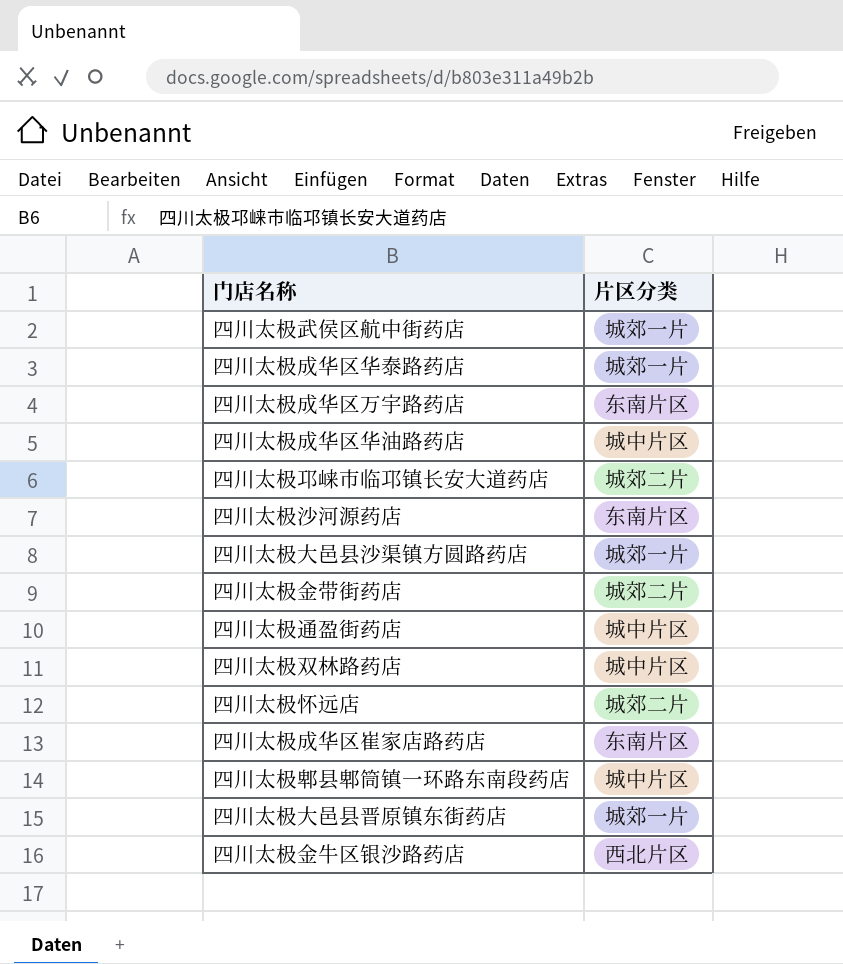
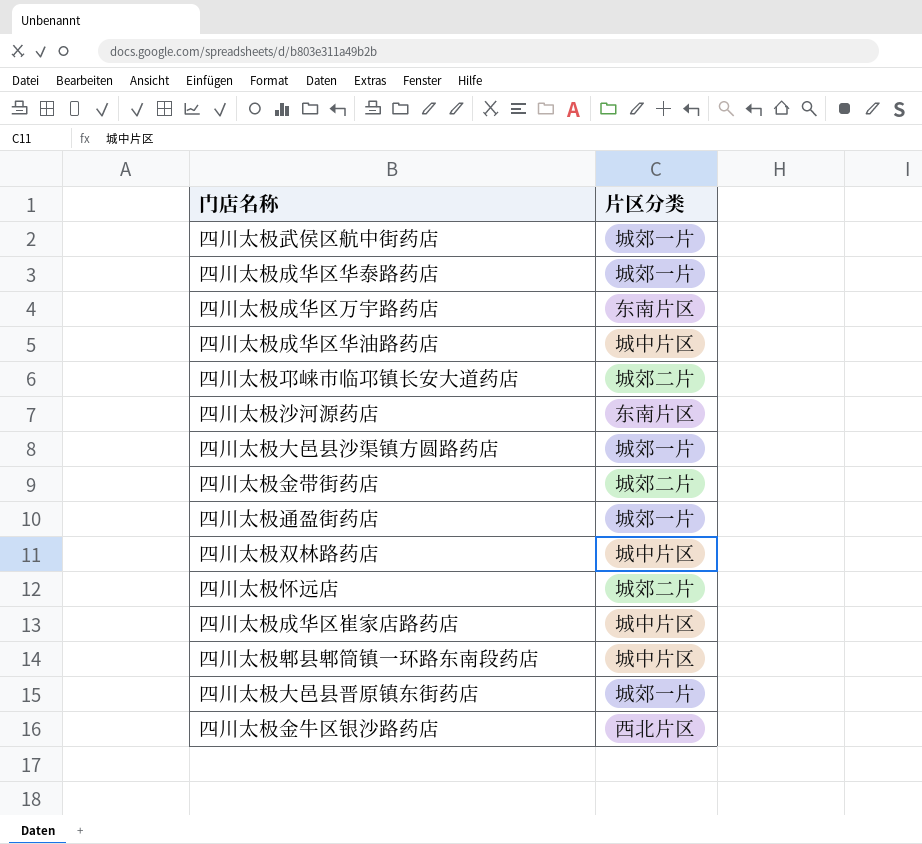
四川太极通盈街药店 | 片区分类: 城中片区 -> 城郊一片
四川太极成华区崔家店路药店 | 片区分类: 东南片区 -> 城中片区

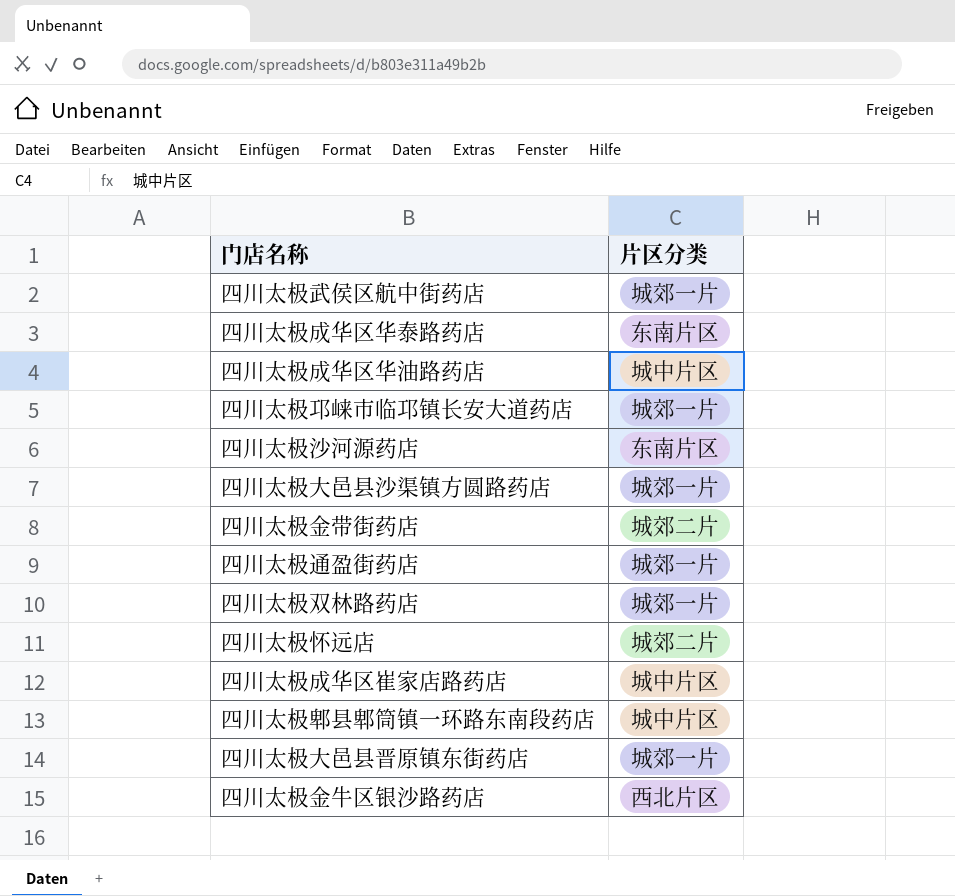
row 四川太极成华区万宇路药店: 东南片区 -> none
四川太极成华区华泰路药店 | 片区分类: 城郊一片 -> 东南片区
四川太极邛崃市临邛镇长安大道药店 | 片区分类: 城郊二片 -> 城郊一片
四川太极双林路药店 | 片区分类: 城中片区 -> 城郊一片

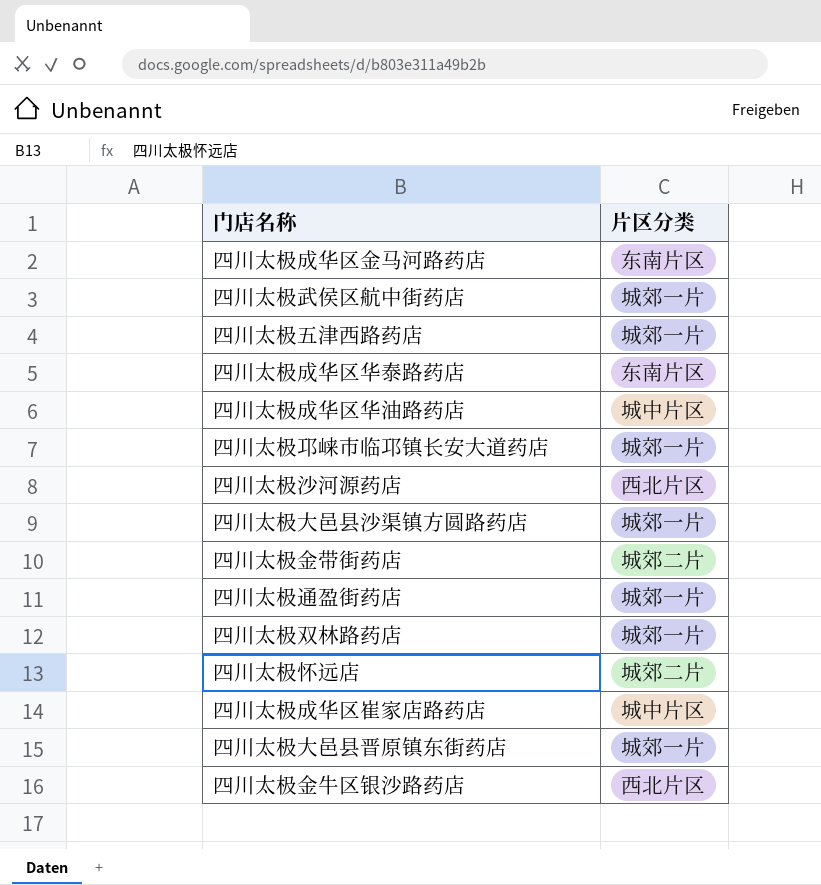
row 四川太极郫县郫筒镇一环路东南段药店: 城中片区 -> none
row 四川太极成华区金马河路药店: none -> 东南片区
row 四川太极五津西路药店: none -> 城郊一片
四川太极沙河源药店 | 片区分类: 东南片区 -> 西北片区

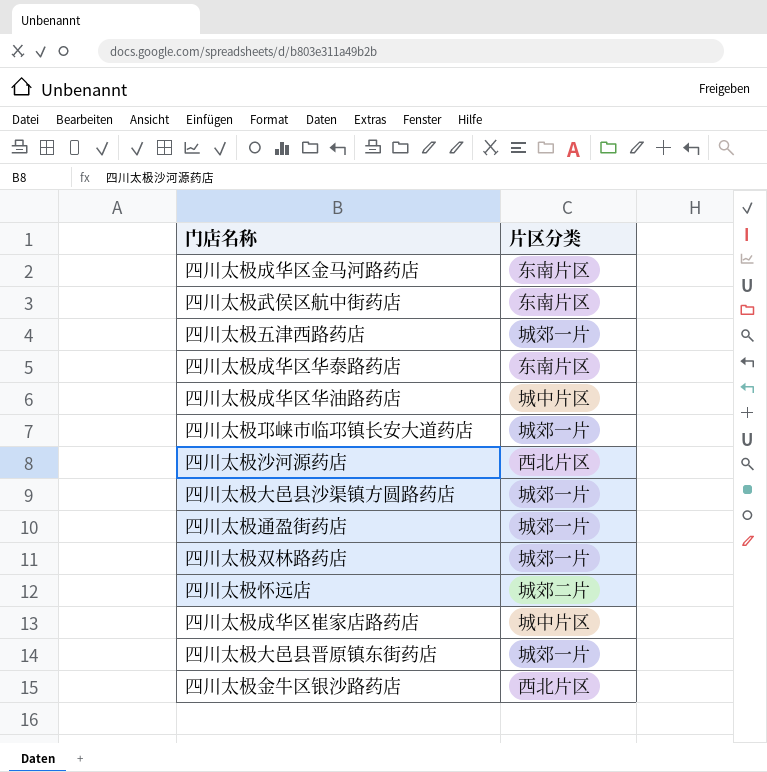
row 四川太极金带街药店: 城郊二片 -> none
四川太极武侯区航中街药店 | 片区分类: 城郊一片 -> 东南片区

